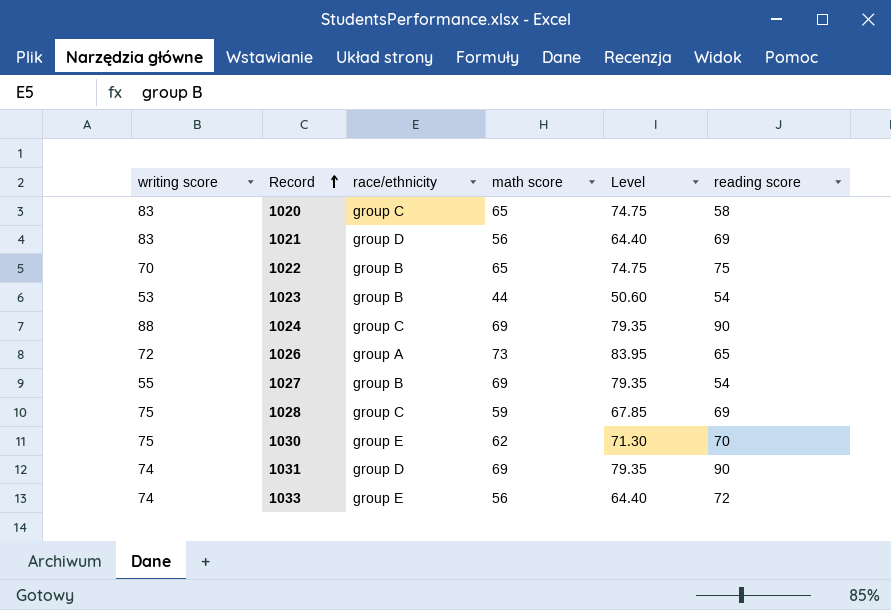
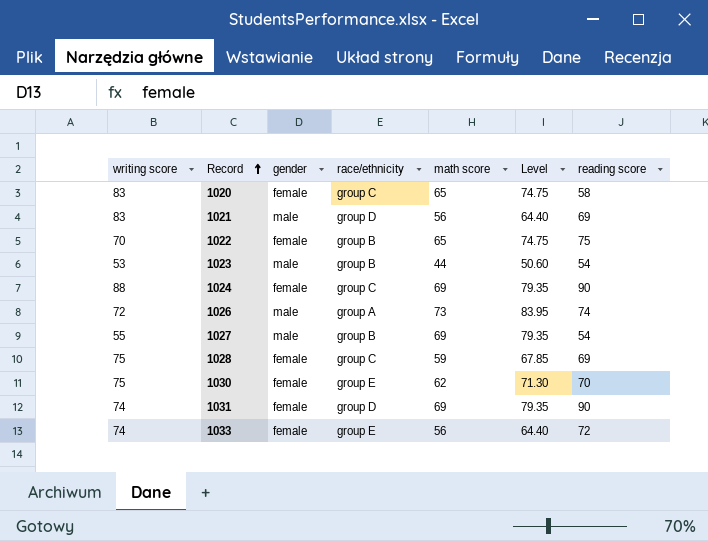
column gender | position: none -> 3
1026 | reading score: 65 -> 74

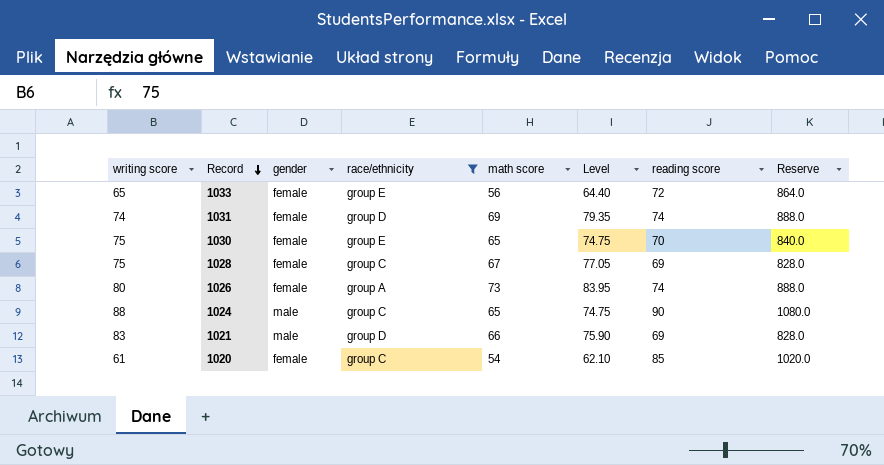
filter: none -> race/ethnicity != group B
row order: Record ascending -> Record descending
column Reserve | formula: none -> [reading score] * 12
1033 | writing score: 74 -> 65
1031 | reading score: 90 -> 74
1030 | math score: 62 -> 65
1030 | Level: 71.30 -> 74.75
1028 | math score: 59 -> 67
1028 | Level: 67.85 -> 77.05
1026 | writing score: 72 -> 80
1026 | gender: male -> female
1024 | gender: female -> male
1024 | math score: 69 -> 65
1024 | Level: 79.35 -> 74.75
1021 | math score: 56 -> 66
1021 | Level: 64.40 -> 75.90
1020 | writing score: 83 -> 61
1020 | math score: 65 -> 54
1020 | Level: 74.75 -> 62.10
1020 | reading score: 58 -> 85

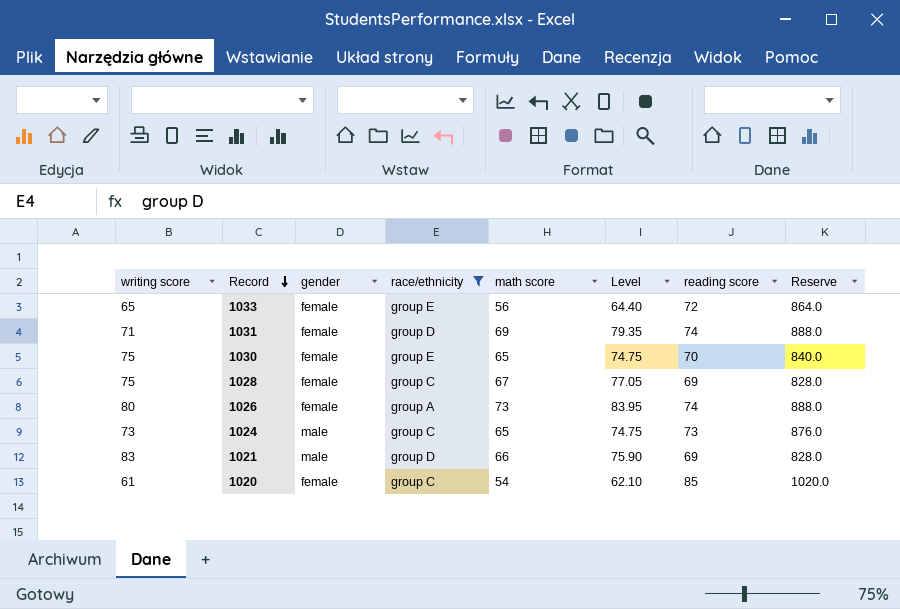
1031 | writing score: 74 -> 71
1024 | writing score: 88 -> 73
1024 | reading score: 90 -> 73
1024 | Reserve: 1080.0 -> 876.0

